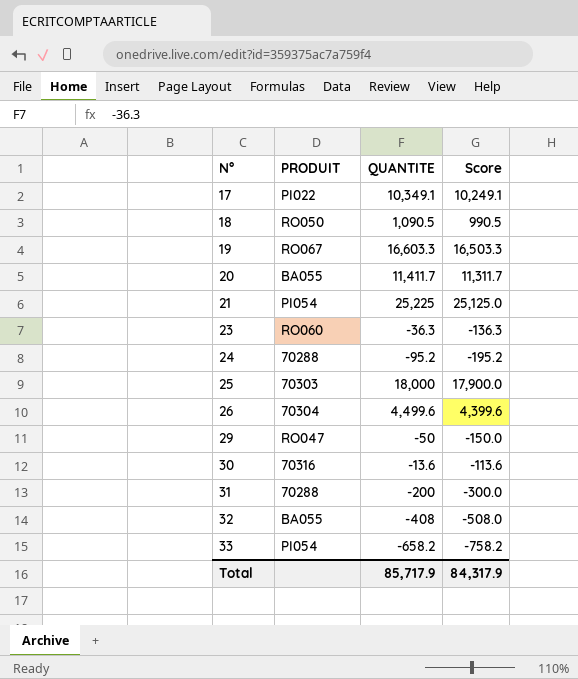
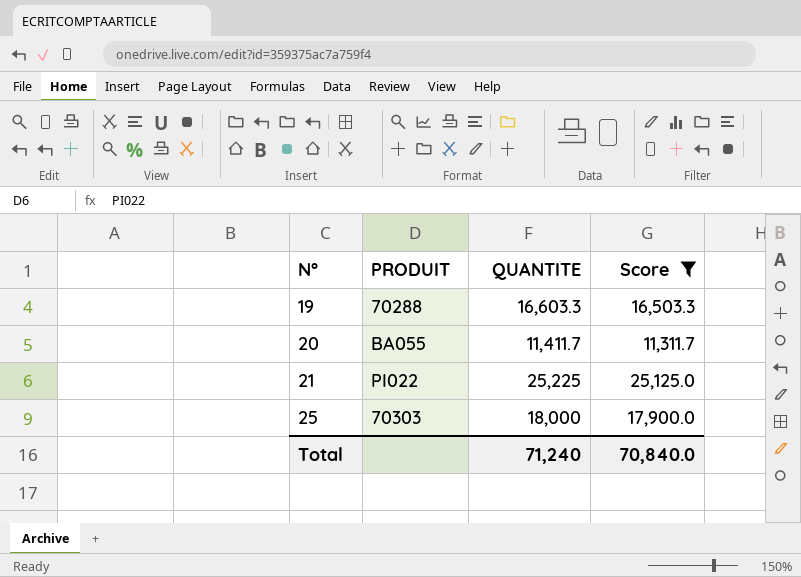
filter: none -> Score >= 11,311.7
19 | PRODUIT: RO067 -> 70288
21 | PRODUIT: PI054 -> PI022
Total | QUANTITE: 85,717.9 -> 71,240
Total | Score: 84,317.9 -> 70,840.0

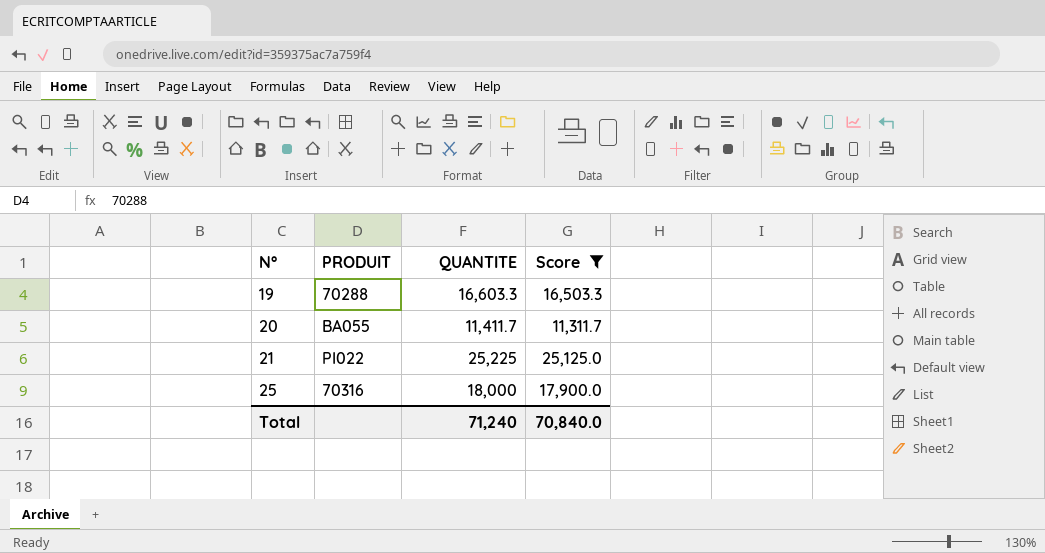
25 | PRODUIT: 70303 -> 70316

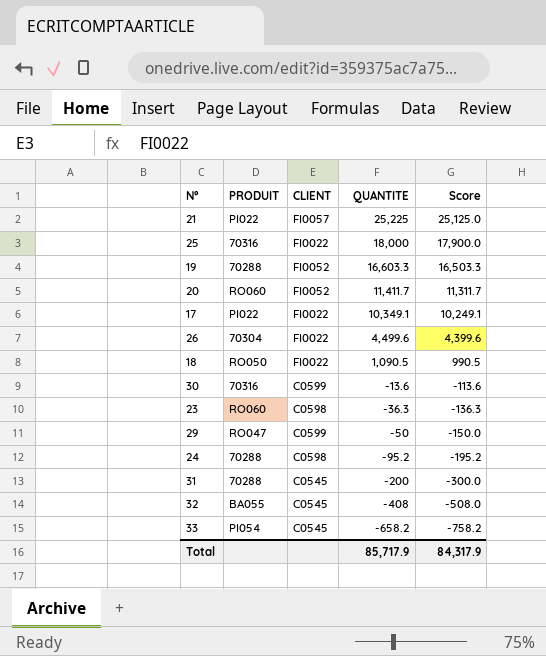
filter: Score >= 11,311.7 -> none
row order: N° ascending -> QUANTITE descending
column CLIENT | position: none -> 3
20 | PRODUIT: BA055 -> RO060
Total | QUANTITE: 71,240 -> 85,717.9
Total | Score: 70,840.0 -> 84,317.9

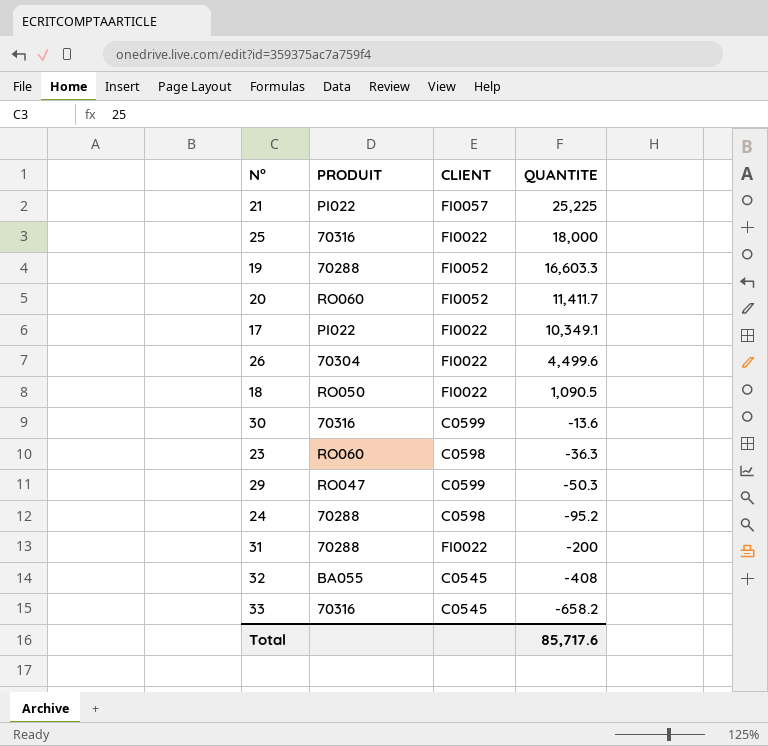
column Score | formula: [QUANTITE] - 100 -> none
29 | QUANTITE: -50 -> -50.3
31 | CLIENT: C0545 -> FI0022
33 | PRODUIT: PI054 -> 70316
Total | QUANTITE: 85,717.9 -> 85,717.6

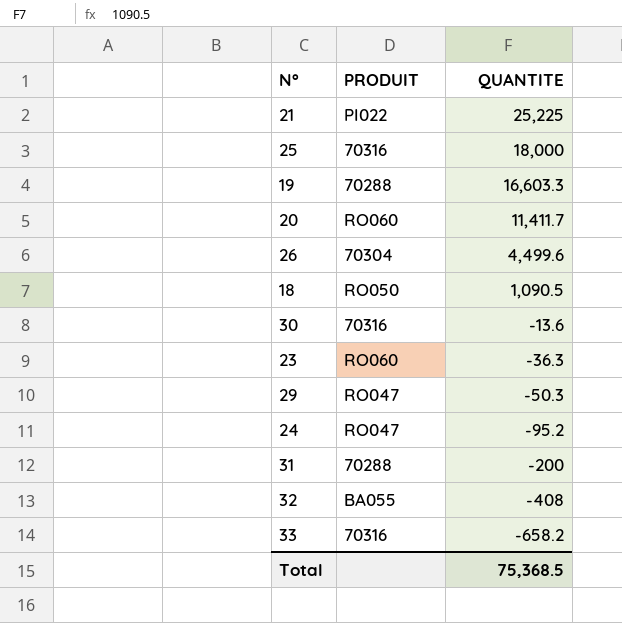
column CLIENT | position: 3 -> none
row 17: PI022 | FI0022 | 10,349.1 -> none
24 | PRODUIT: 70288 -> RO047
Total | QUANTITE: 85,717.6 -> 75,368.5

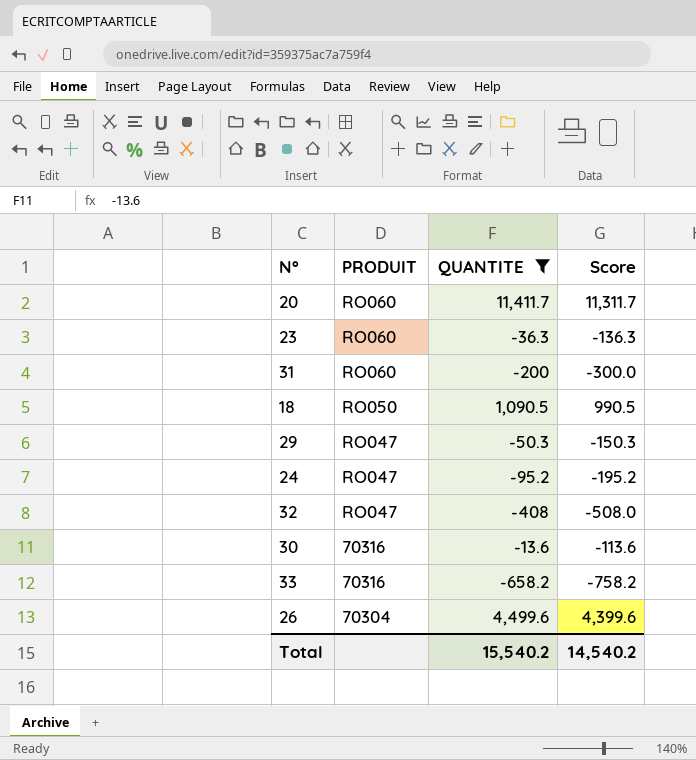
filter: none -> QUANTITE <= 11,411.7
row order: QUANTITE descending -> PRODUIT descending
column Score | formula: none -> [QUANTITE] - 100
31 | PRODUIT: 70288 -> RO060
32 | PRODUIT: BA055 -> RO047
Total | QUANTITE: 75,368.5 -> 15,540.2

